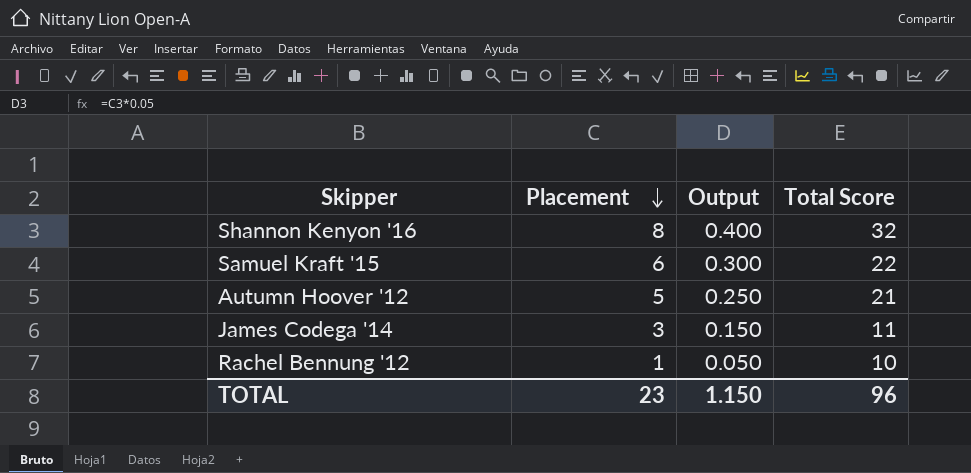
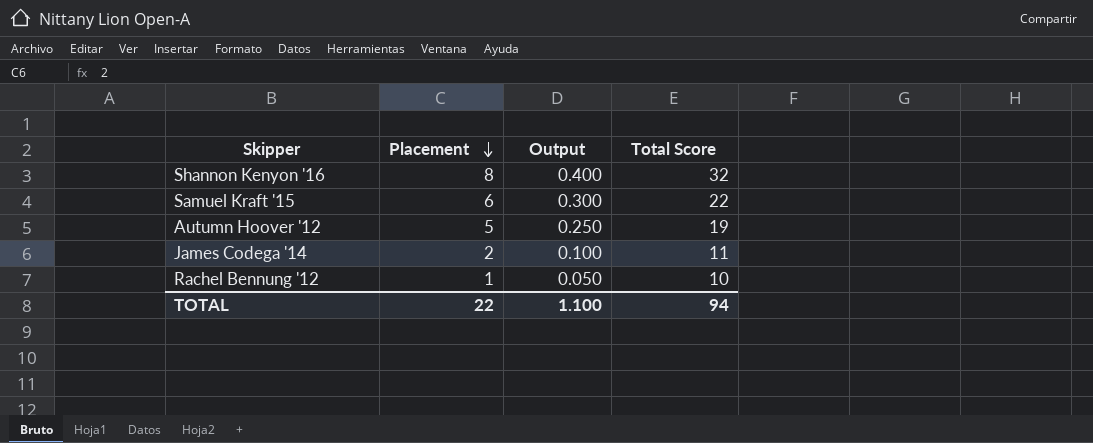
Autumn Hoover '12 | Total Score: 21 -> 19
James Codega '14 | Placement: 3 -> 2
James Codega '14 | Output: 0.150 -> 0.100
TOTAL | Placement: 23 -> 22
TOTAL | Output: 1.150 -> 1.100
TOTAL | Total Score: 96 -> 94

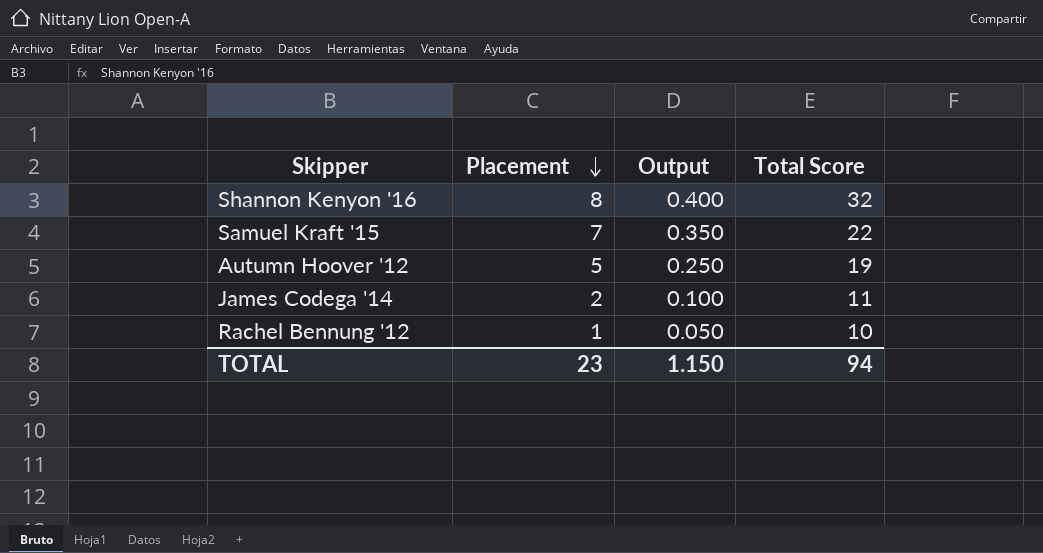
Samuel Kraft '15 | Placement: 6 -> 7
Samuel Kraft '15 | Output: 0.300 -> 0.350
TOTAL | Placement: 22 -> 23
TOTAL | Output: 1.100 -> 1.150

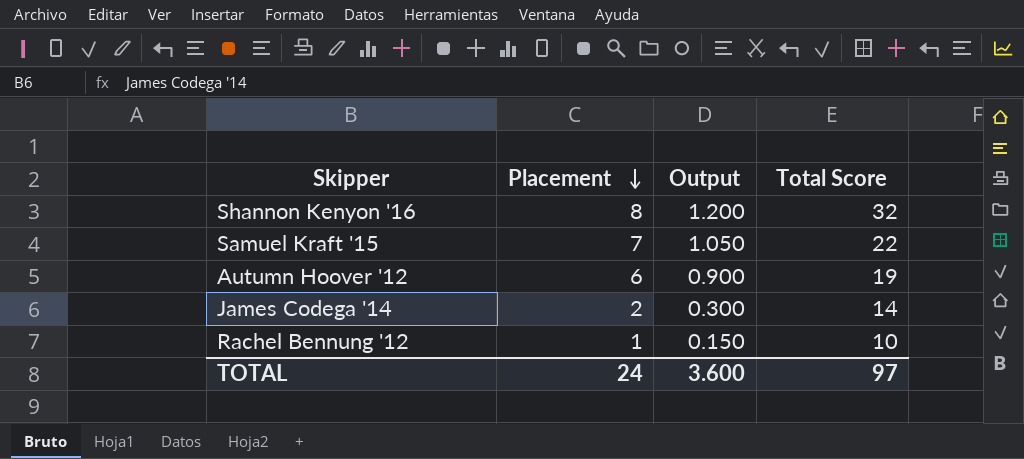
column Output | formula: [Placement] * 0.05 -> [Placement] * 0.15
Autumn Hoover '12 | Placement: 5 -> 6
James Codega '14 | Total Score: 11 -> 14
TOTAL | Placement: 23 -> 24
TOTAL | Output: 1.150 -> 3.600
TOTAL | Total Score: 94 -> 97

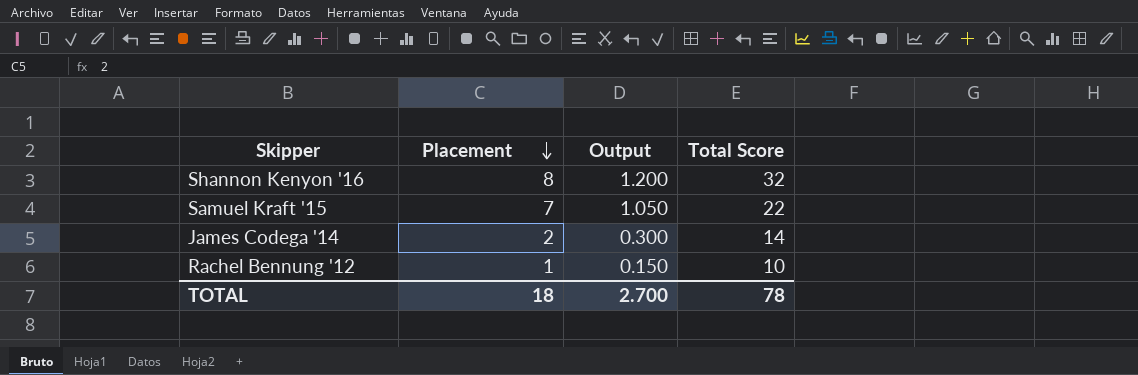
row Autumn Hoover '12: 6 | 0.900 | 19 -> none
TOTAL | Placement: 24 -> 18
TOTAL | Output: 3.600 -> 2.700
TOTAL | Total Score: 97 -> 78

